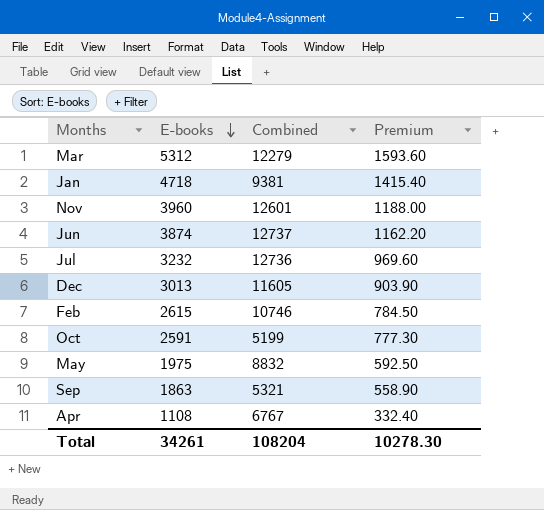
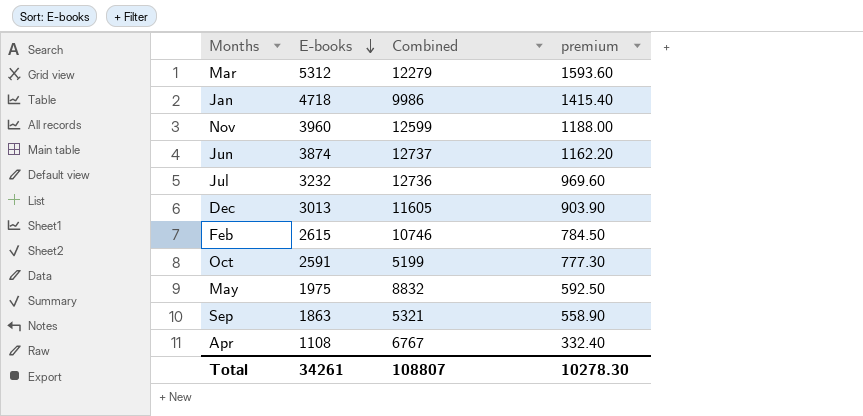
column name: Premium -> premium
Jan | Combined: 9381 -> 9986
Nov | Combined: 12601 -> 12599
Total | Combined: 108204 -> 108807

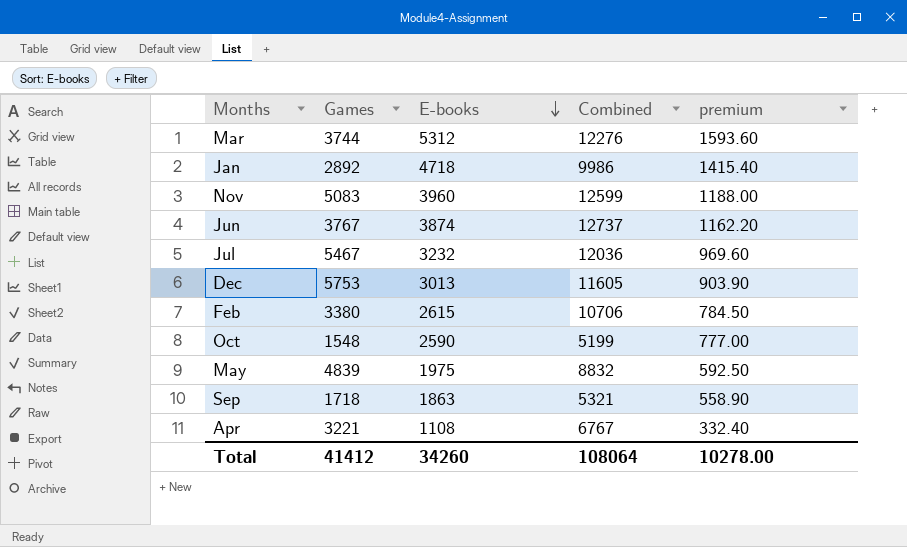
column Games | position: none -> 2
Mar | Combined: 12279 -> 12276
Jul | Combined: 12736 -> 12036
Feb | Combined: 10746 -> 10706
Oct | E-books: 2591 -> 2590
Oct | premium: 777.30 -> 777.00
Total | E-books: 34261 -> 34260
Total | Combined: 108807 -> 108064
Total | premium: 10278.30 -> 10278.00

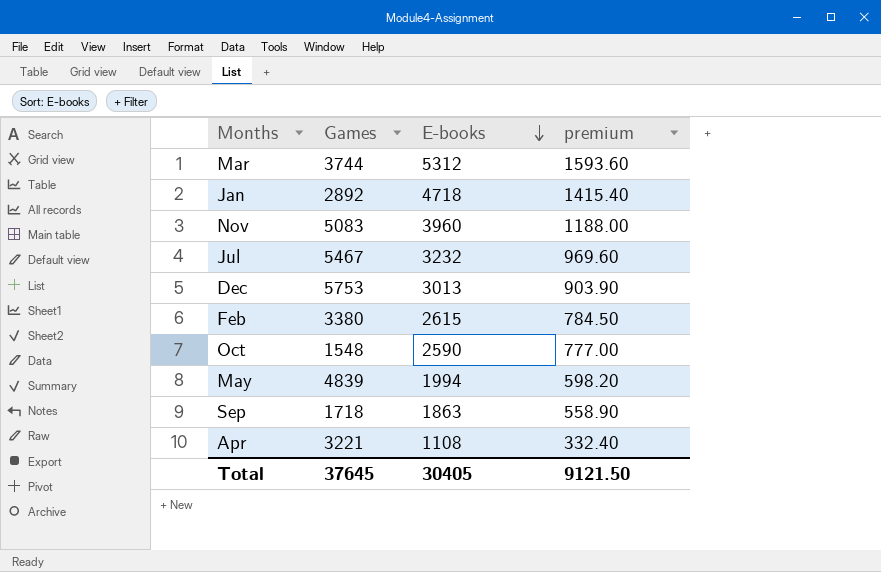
column Combined | position: 4 -> none
row Jun: 3767 | 3874 | 12737 | 1162.20 -> none
May | E-books: 1975 -> 1994
May | premium: 592.50 -> 598.20
Total | Games: 41412 -> 37645
Total | E-books: 34260 -> 30405
Total | premium: 10278.00 -> 9121.50

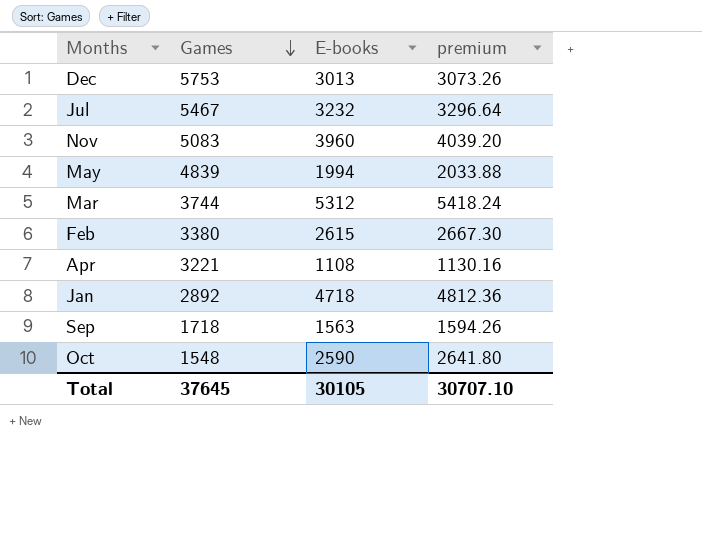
row order: E-books descending -> Games descending
column premium | formula: [E-books] * 0.3 -> [E-books] * 1.02
Sep | E-books: 1863 -> 1563
Total | E-books: 30405 -> 30105
Total | premium: 9121.50 -> 30707.10

